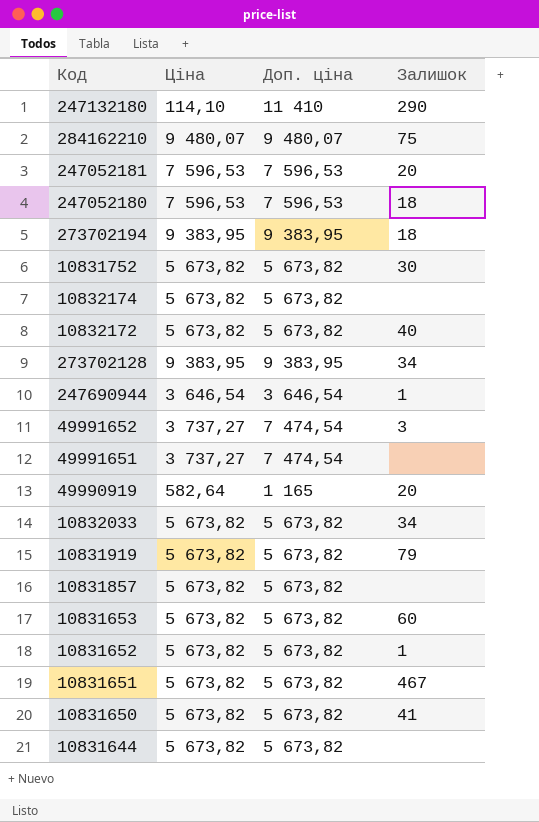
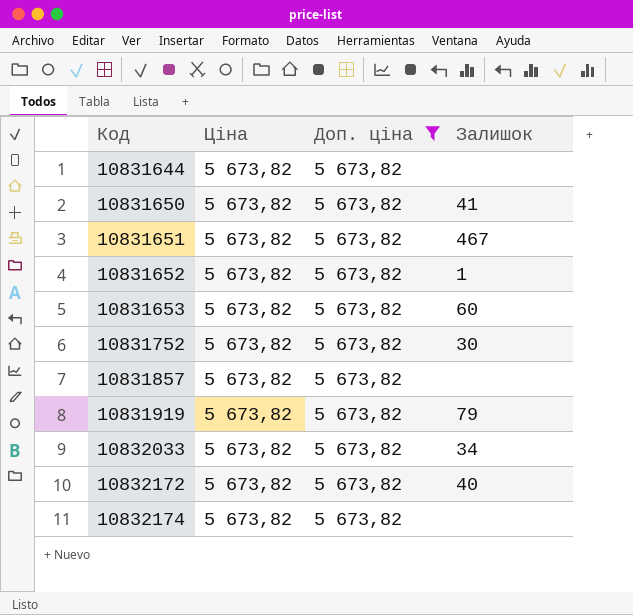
filter: none -> Доп. ціна = 5 673,82
row order: none -> Код ascending

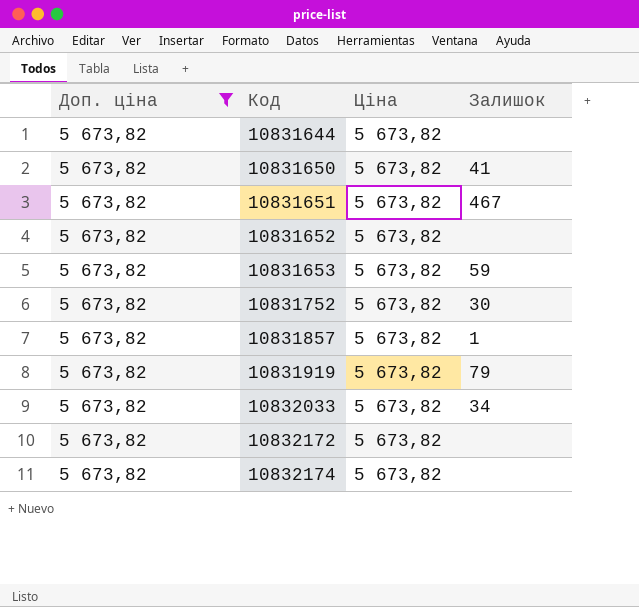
column Доп. ціна | position: 3 -> 1
10831652 | Залишок: 1 -> none
10831653 | Залишок: 60 -> 59
10831857 | Залишок: none -> 1
10832172 | Залишок: 40 -> none

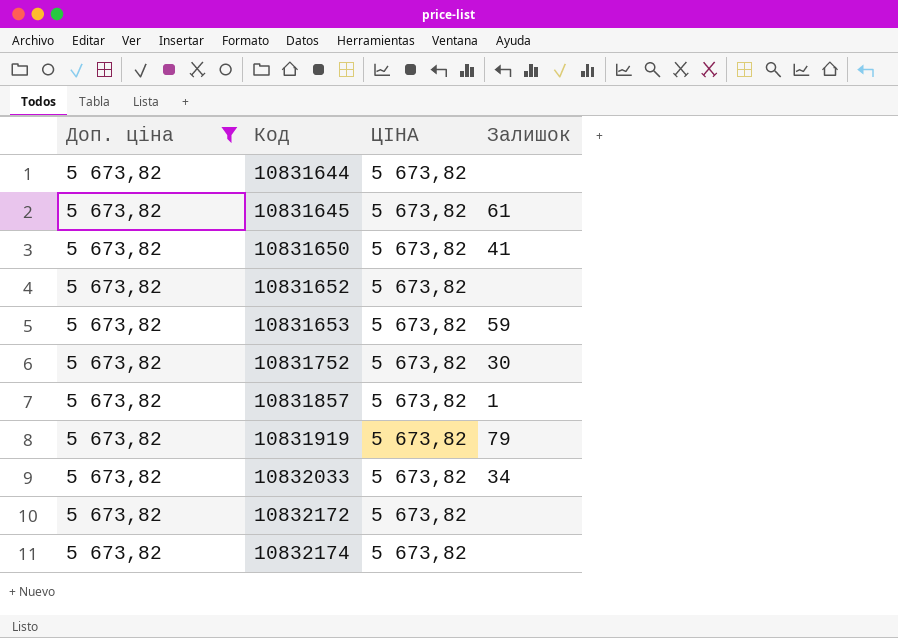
column name: Ціна -> ЦІНА
row 10831651: 5 673,82 | 5 673,82 | 467 -> none
row 10831645: none -> 5 673,82 | 5 673,82 | 61

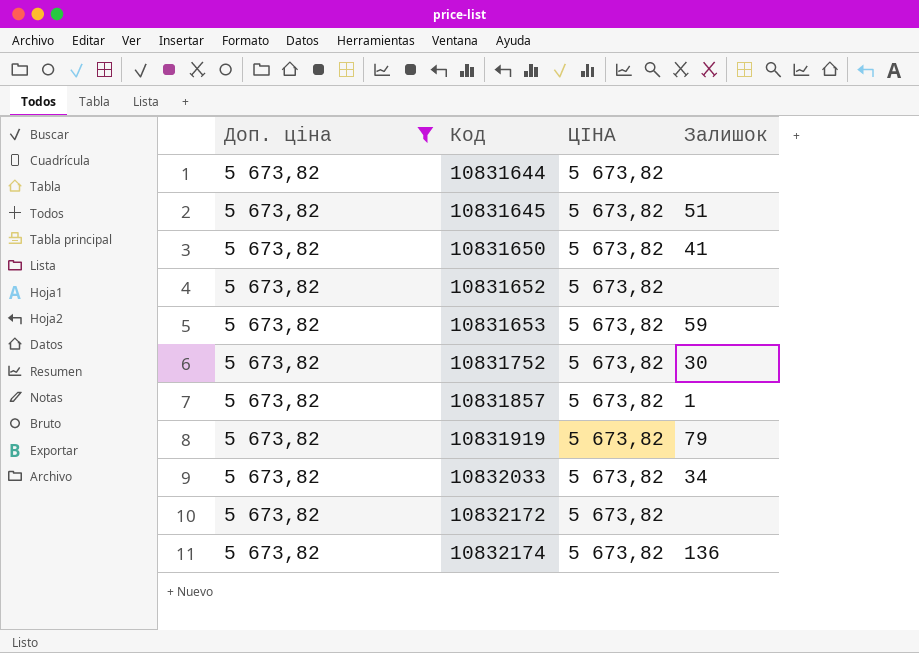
10831645 | Залишок: 61 -> 51
10832174 | Залишок: none -> 136

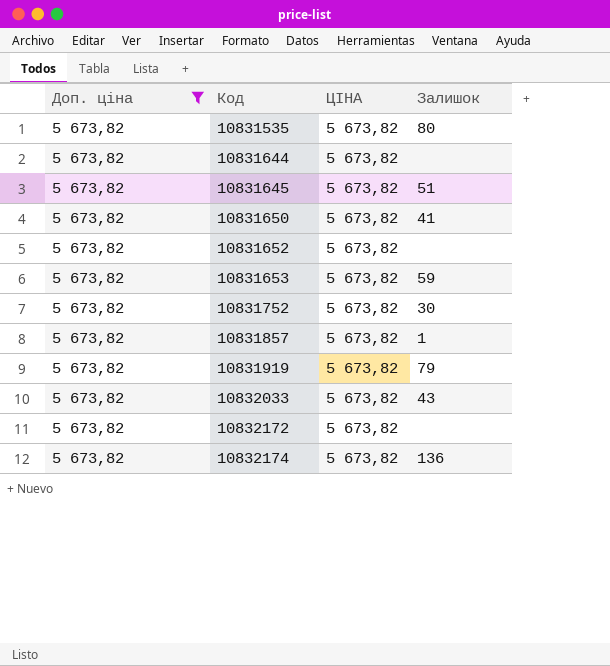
row 10831535: none -> 5 673,82 | 5 673,82 | 80
10832033 | Залишок: 34 -> 43

